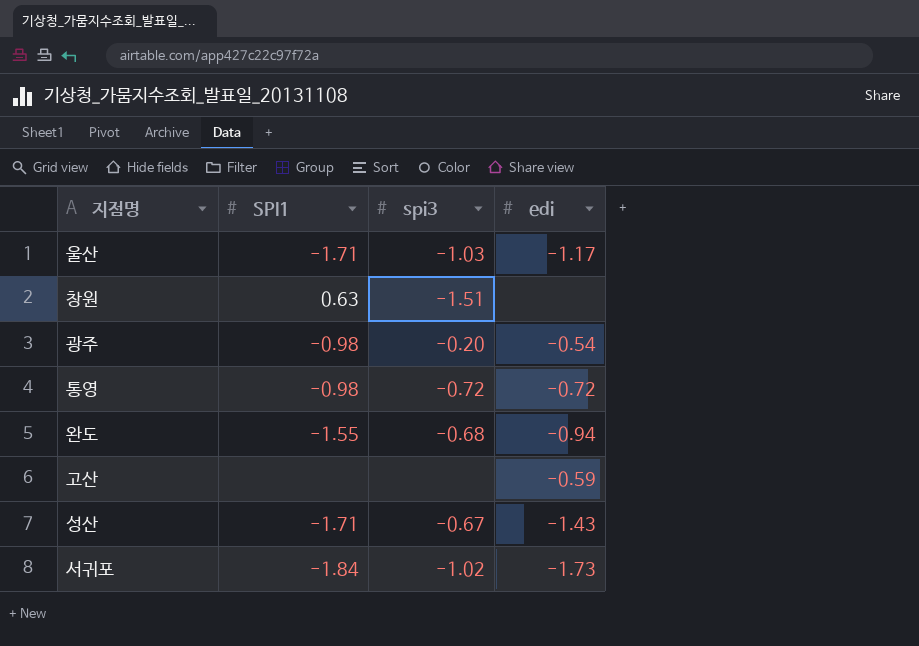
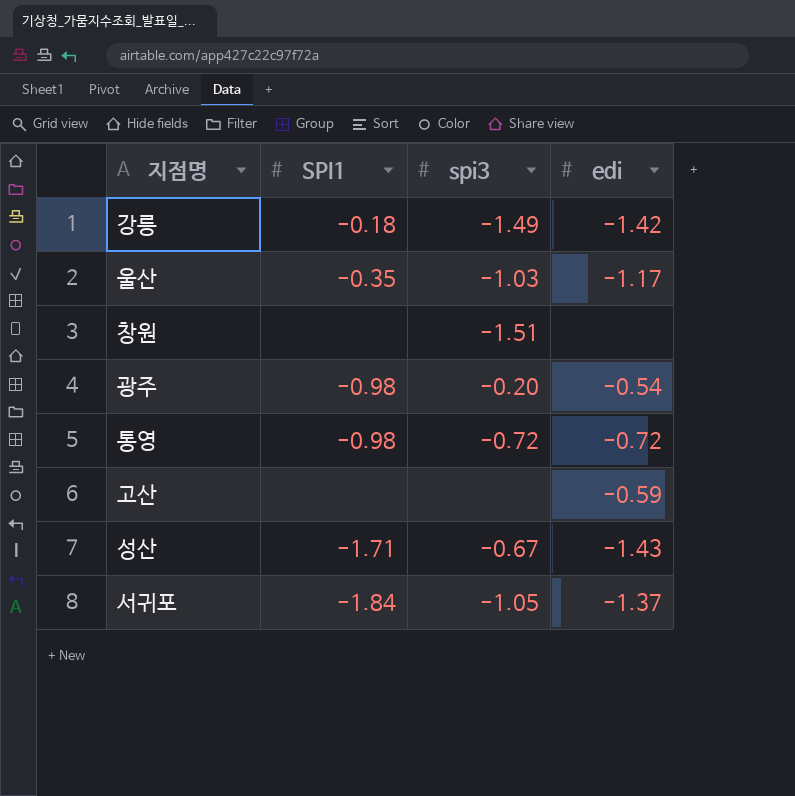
row 완도: -1.55 | -0.68 | -0.94 -> none
row 강릉: none -> -0.18 | -1.49 | -1.42
울산 | SPI1: -1.71 -> -0.35
창원 | SPI1: 0.63 -> none
서귀포 | spi3: -1.02 -> -1.05
서귀포 | edi: -1.73 -> -1.37

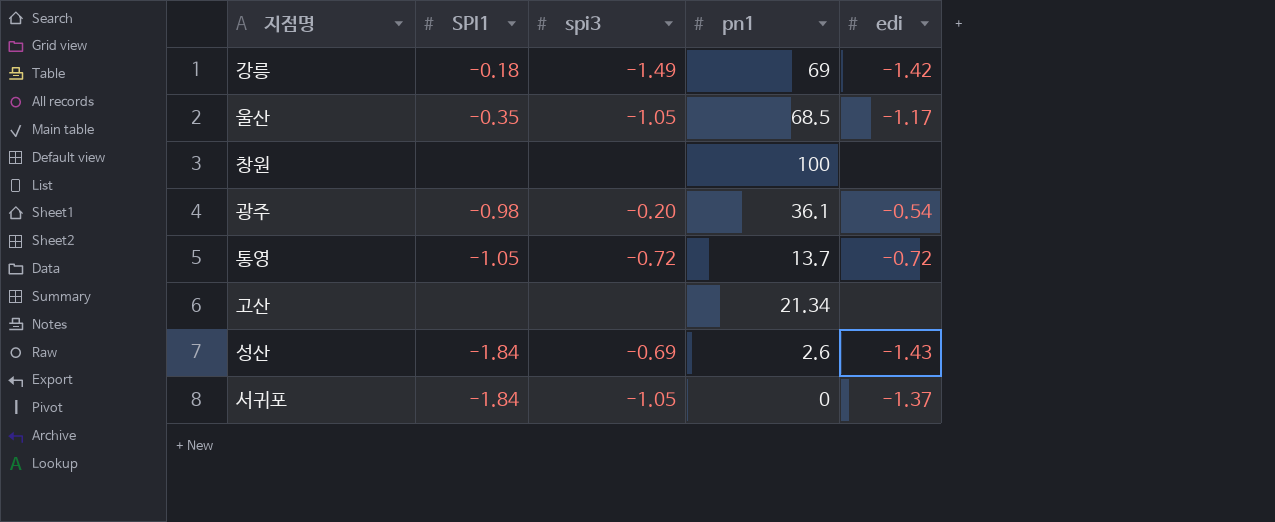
column pn1 | position: none -> 4
울산 | spi3: -1.03 -> -1.05
창원 | spi3: -1.51 -> none
통영 | SPI1: -0.98 -> -1.05
고산 | edi: -0.59 -> none
성산 | SPI1: -1.71 -> -1.84
성산 | spi3: -0.67 -> -0.69

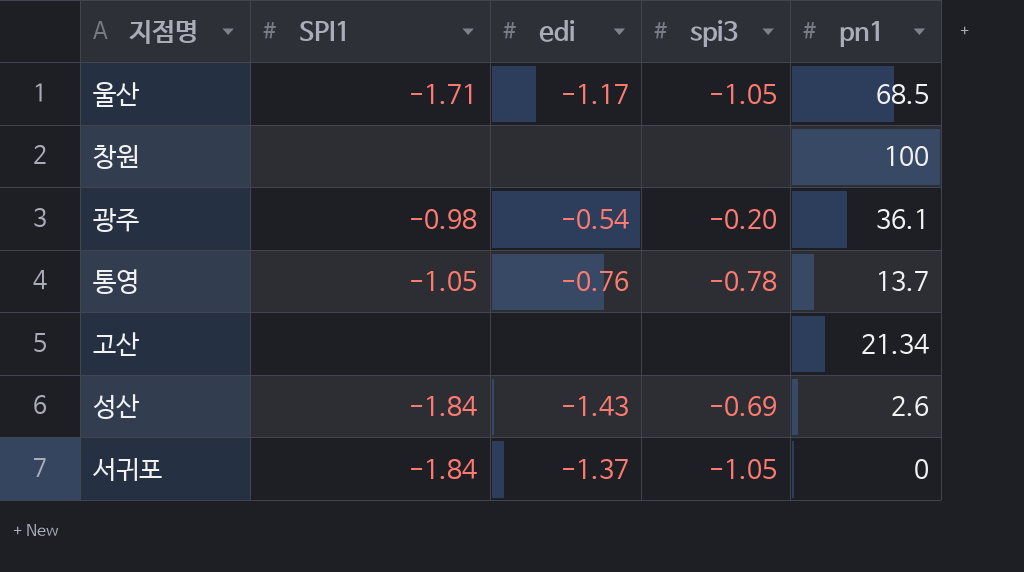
column edi | position: 5 -> 3
row 강릉: -0.18 | -1.49 | 69 | -1.42 -> none
울산 | SPI1: -0.35 -> -1.71
통영 | edi: -0.72 -> -0.76
통영 | spi3: -0.72 -> -0.78

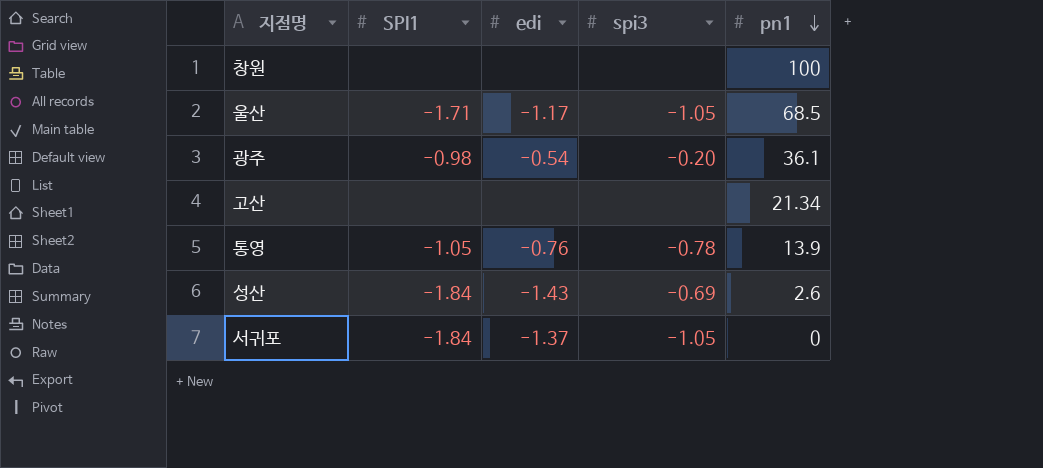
row order: none -> pn1 descending
통영 | pn1: 13.7 -> 13.9

